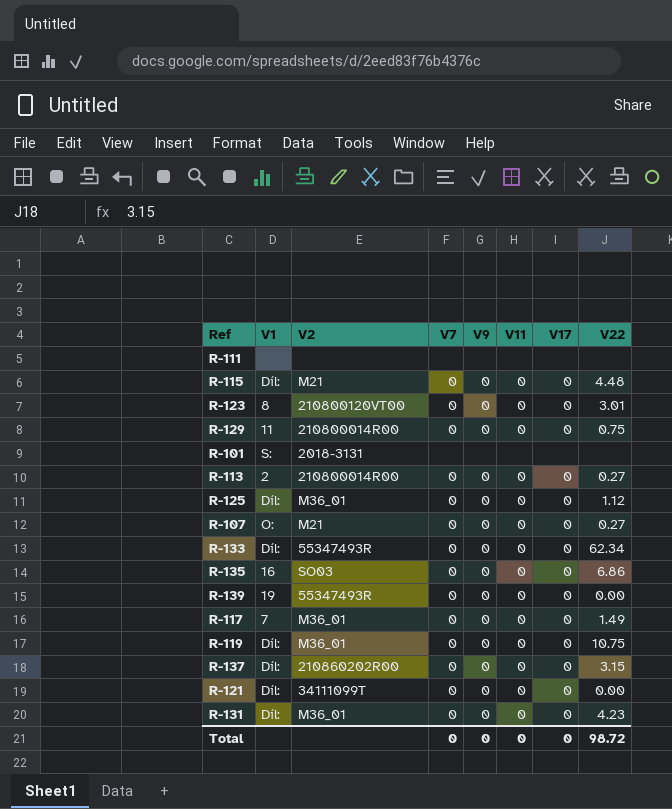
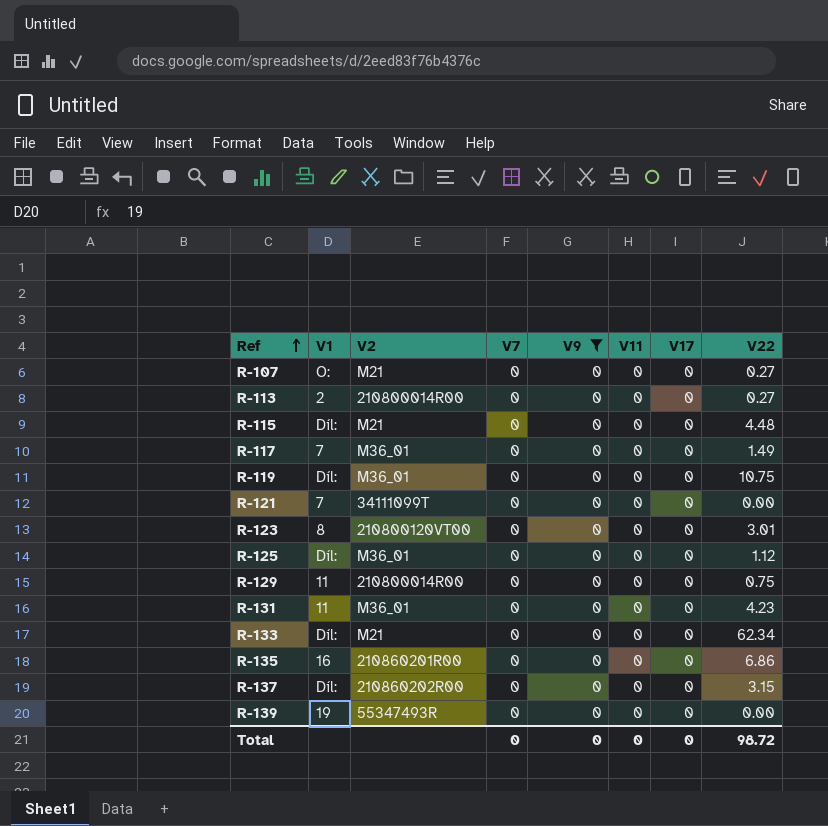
filter: none -> V9 = 0
row order: none -> Ref ascending
R-121 | V1: Díl: -> 7
R-131 | V1: Díl: -> 11
R-133 | V2: 55347493R -> M21
R-135 | V2: SO03 -> 210860201R00

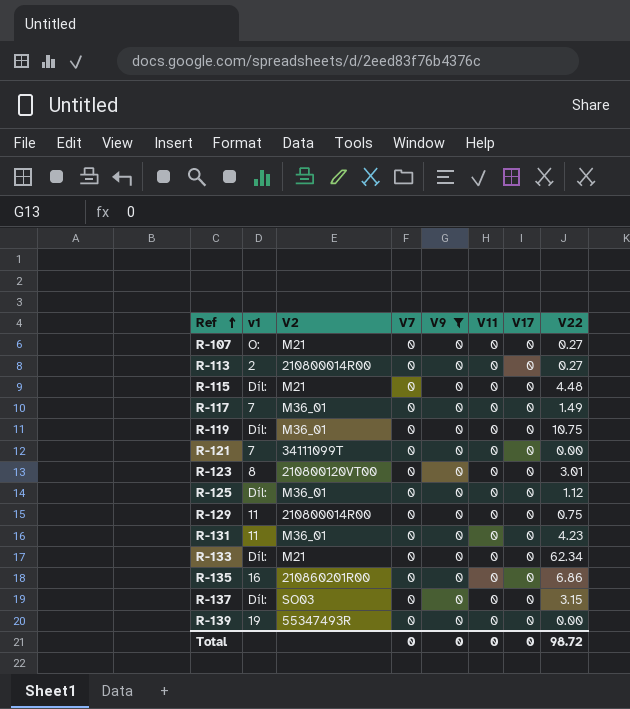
column name: V1 -> v1
R-137 | V2: 210860202R00 -> SO03

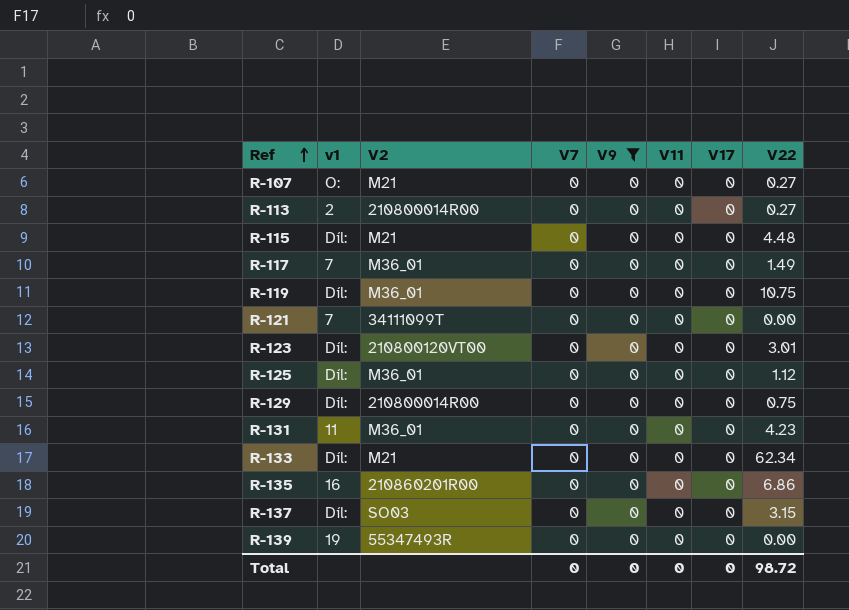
R-123 | v1: 8 -> Díl:
R-129 | v1: 11 -> Díl:

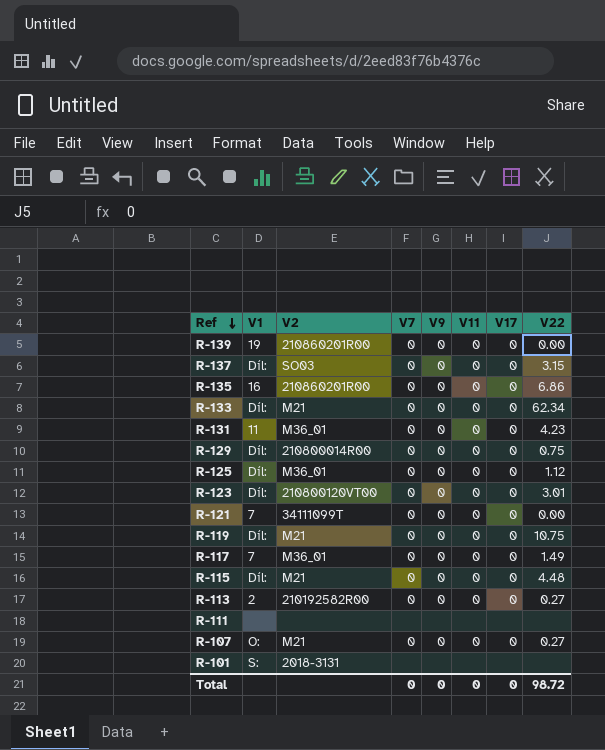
filter: V9 = 0 -> none
row order: Ref ascending -> Ref descending
column name: v1 -> V1
R-139 | V2: 55347493R -> 210860201R00
R-119 | V2: M36_01 -> M21
R-113 | V2: 210800014R00 -> 210192582R00

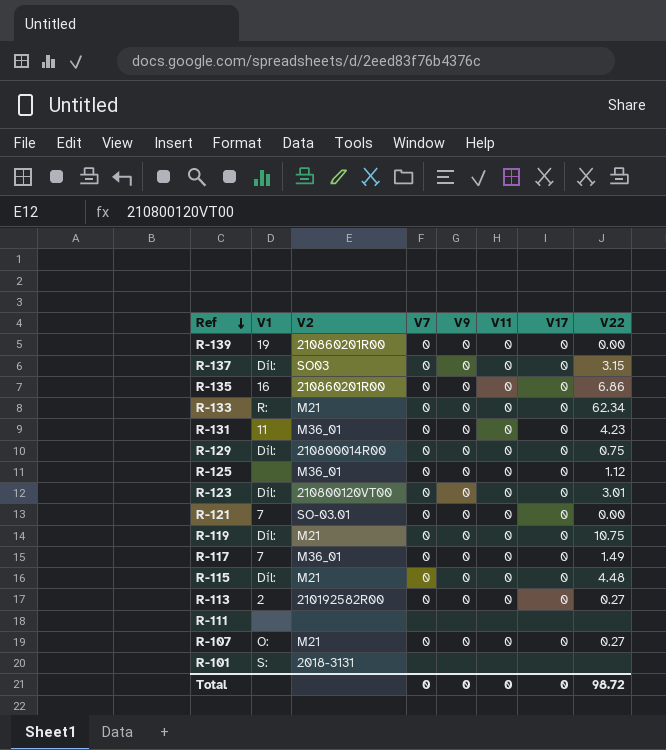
R-133 | V1: Díl: -> R:
R-125 | V1: Díl: -> none
R-121 | V2: 34111099T -> SO-03.01

